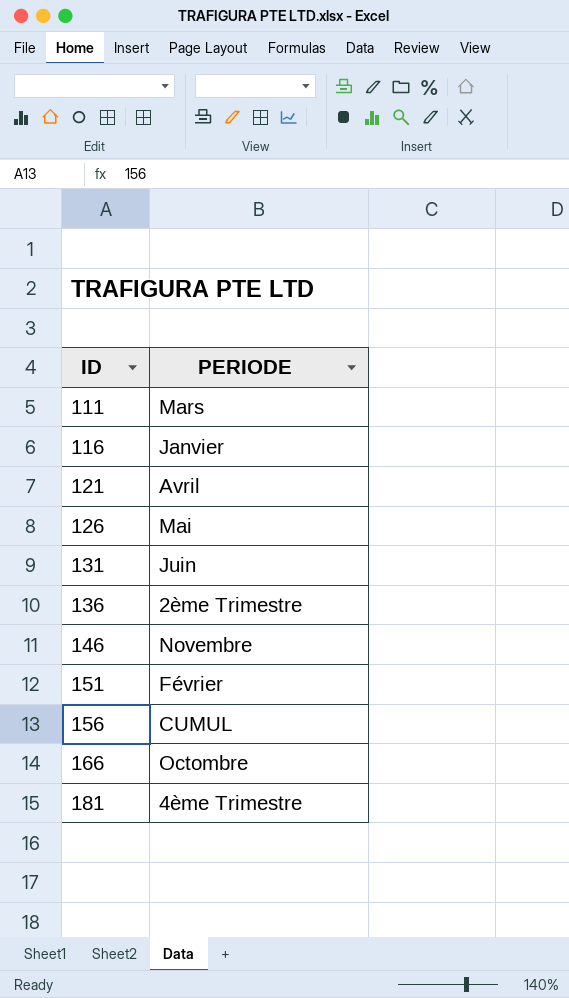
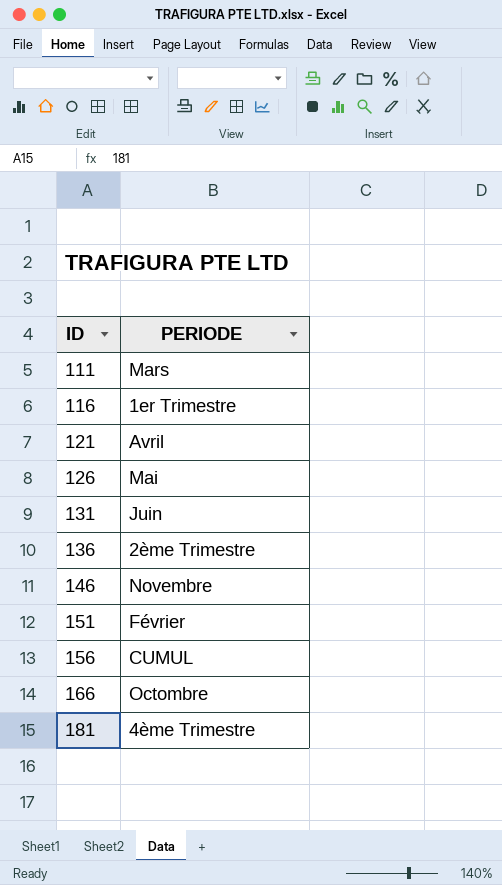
116 | PERIODE: Janvier -> 1er Trimestre

